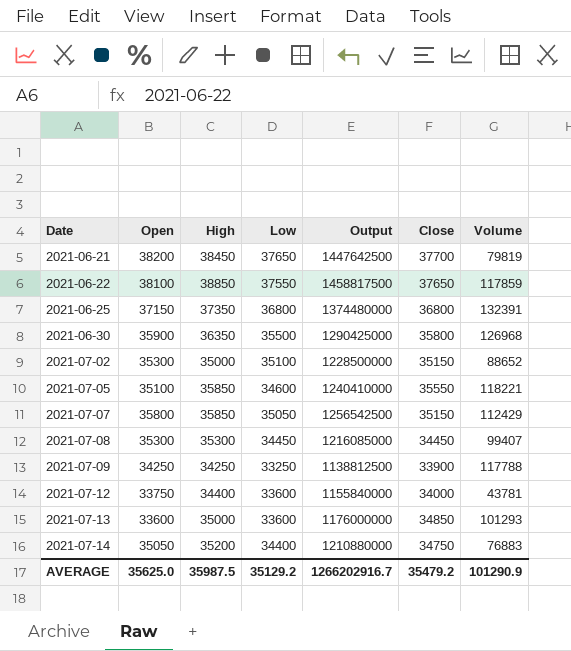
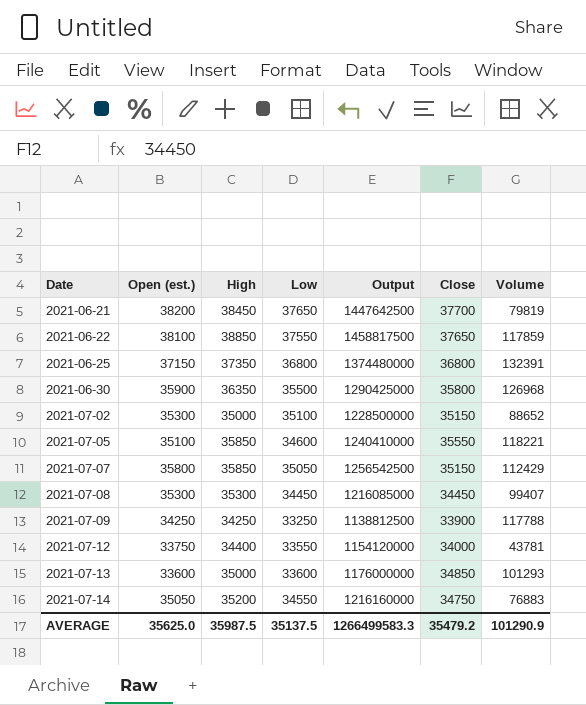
column name: Open -> Open (est.)
2021-07-12 | Low: 33600 -> 33550
2021-07-12 | Output: 1155840000 -> 1154120000
2021-07-14 | Low: 34400 -> 34550
2021-07-14 | Output: 1210880000 -> 1216160000
AVERAGE | Low: 35129.2 -> 35137.5
AVERAGE | Output: 1266202916.7 -> 1266499583.3

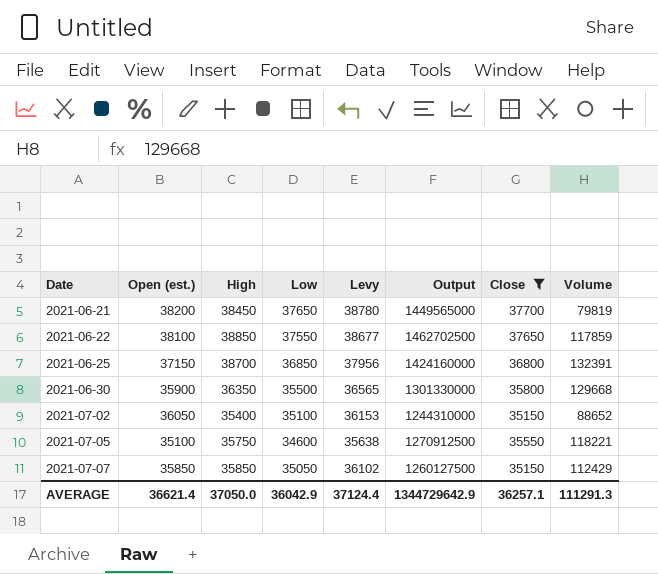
filter: none -> Close >= 35150
column Levy | formula: none -> [Low] * 1.03
column Output | formula: [High] * [Low] -> [High] * [Close]
2021-06-25 | High: 37350 -> 38700
2021-06-25 | Low: 36800 -> 36850
2021-06-30 | Volume: 126968 -> 129668
2021-07-02 | Open (est.): 35300 -> 36050
2021-07-02 | High: 35000 -> 35400
2021-07-05 | High: 35850 -> 35750
2021-07-07 | Open (est.): 35800 -> 35850
AVERAGE | Open (est.): 35625.0 -> 36621.4
AVERAGE | High: 35987.5 -> 37050.0
AVERAGE | Low: 35137.5 -> 36042.9
AVERAGE | Output: 1266499583.3 -> 1344729642.9
AVERAGE | Close: 35479.2 -> 36257.1
AVERAGE | Volume: 101290.9 -> 111291.3

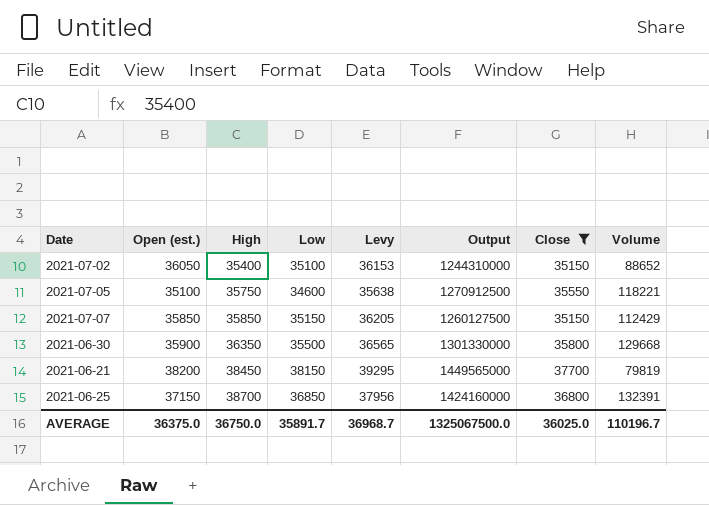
row order: Date ascending -> High ascending
row 2021-06-22: 38100 | 38850 | 37550 | 38677 | 1462702500 | 37650 | 117859 -> none
2021-07-07 | Low: 35050 -> 35150
2021-07-07 | Levy: 36102 -> 36205
2021-06-21 | Low: 37650 -> 38150
2021-06-21 | Levy: 38780 -> 39295
AVERAGE | Open (est.): 36621.4 -> 36375.0
AVERAGE | High: 37050.0 -> 36750.0
AVERAGE | Low: 36042.9 -> 35891.7
AVERAGE | Levy: 37124.4 -> 36968.7
AVERAGE | Output: 1344729642.9 -> 1325067500.0
AVERAGE | Close: 36257.1 -> 36025.0
AVERAGE | Volume: 111291.3 -> 110196.7

